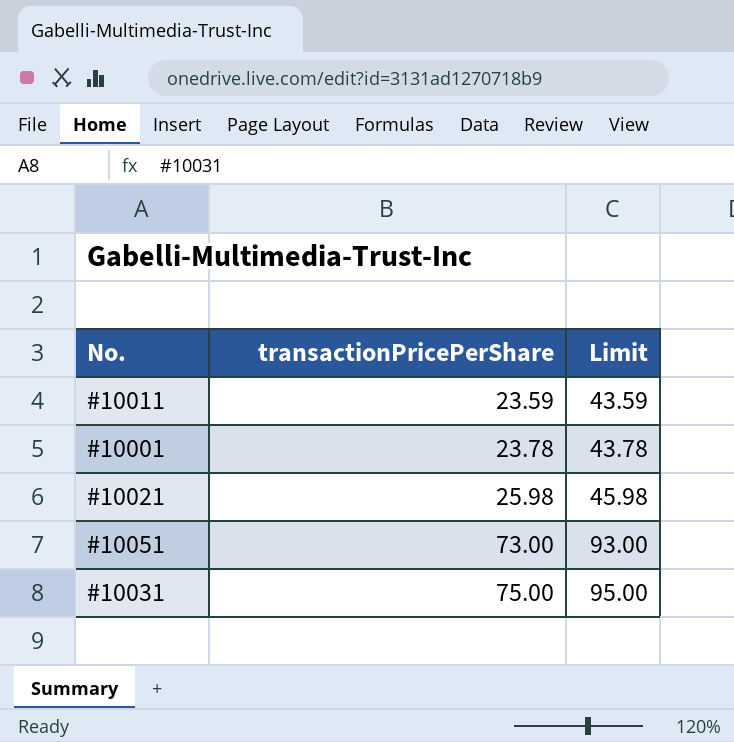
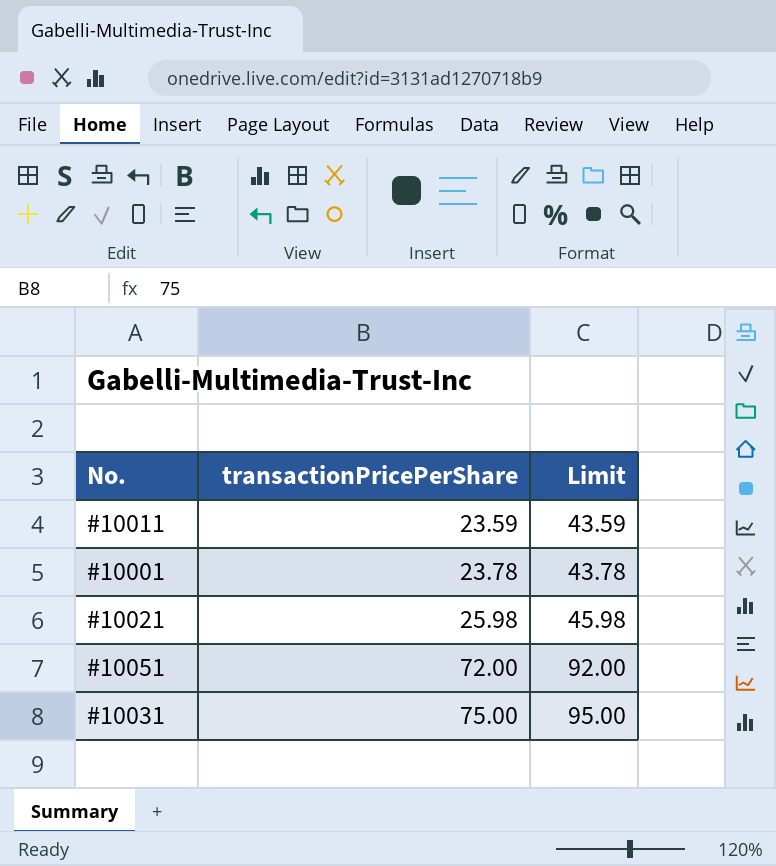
#10051 | transactionPricePerShare: 73.00 -> 72.00
#10051 | Limit: 93.00 -> 92.00

